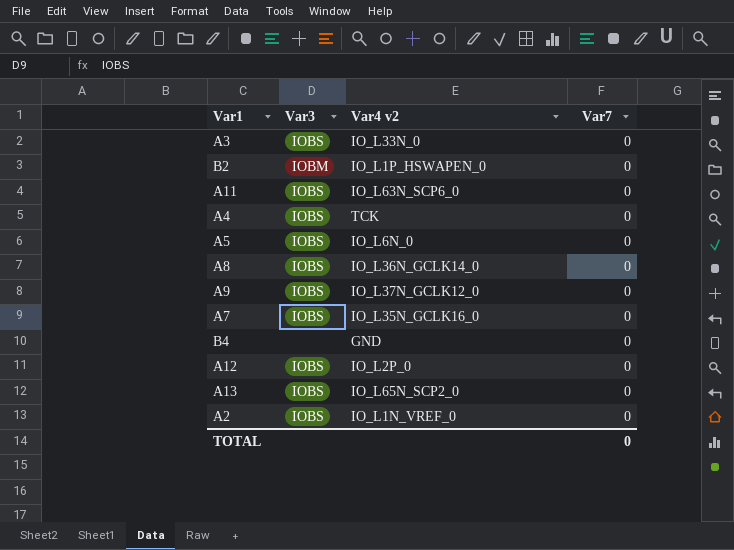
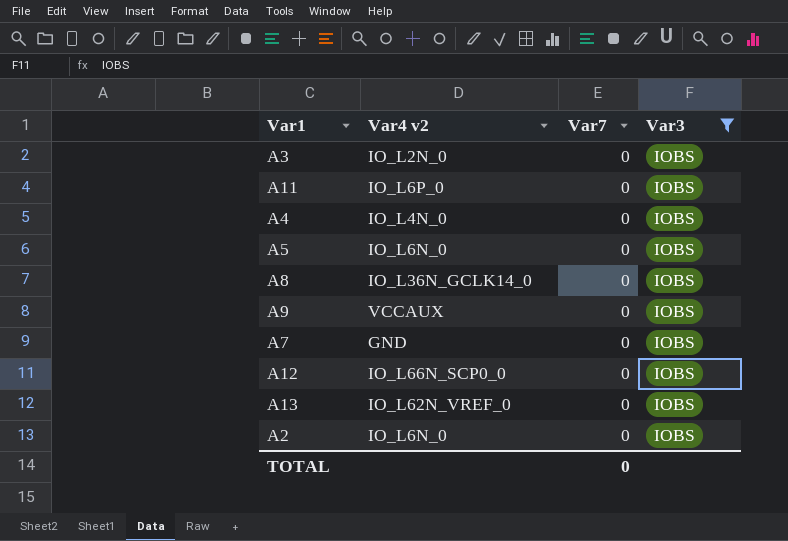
filter: none -> Var3 = IOBS
column Var3 | position: 2 -> 4
A3 | Var4 v2: IO_L33N_0 -> IO_L2N_0
A11 | Var4 v2: IO_L63N_SCP6_0 -> IO_L6P_0
A4 | Var4 v2: TCK -> IO_L4N_0
A9 | Var4 v2: IO_L37N_GCLK12_0 -> VCCAUX
A7 | Var4 v2: IO_L35N_GCLK16_0 -> GND
A12 | Var4 v2: IO_L2P_0 -> IO_L66N_SCP0_0
A13 | Var4 v2: IO_L65N_SCP2_0 -> IO_L62N_VREF_0
A2 | Var4 v2: IO_L1N_VREF_0 -> IO_L6N_0

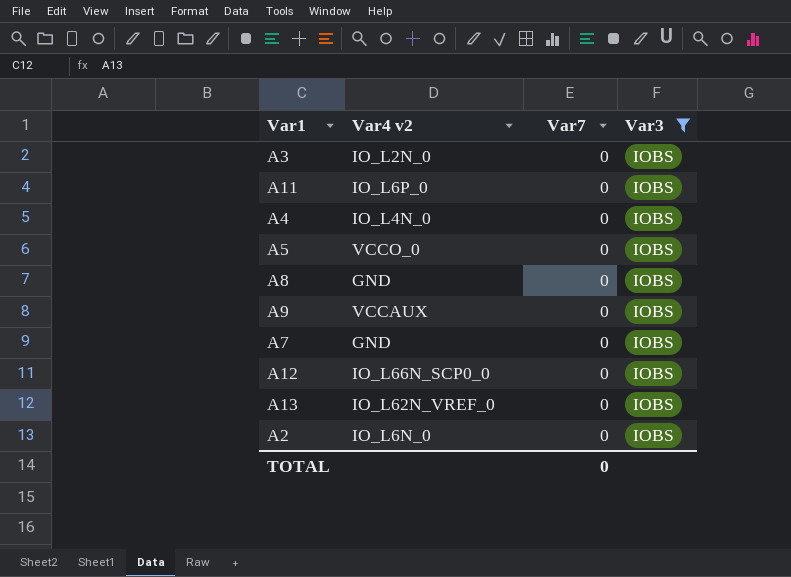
A5 | Var4 v2: IO_L6N_0 -> VCCO_0
A8 | Var4 v2: IO_L36N_GCLK14_0 -> GND

